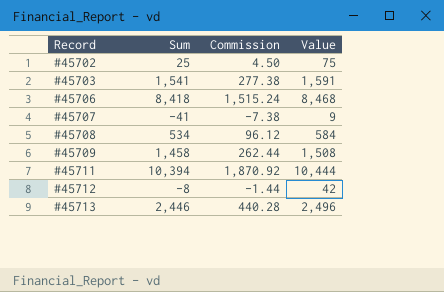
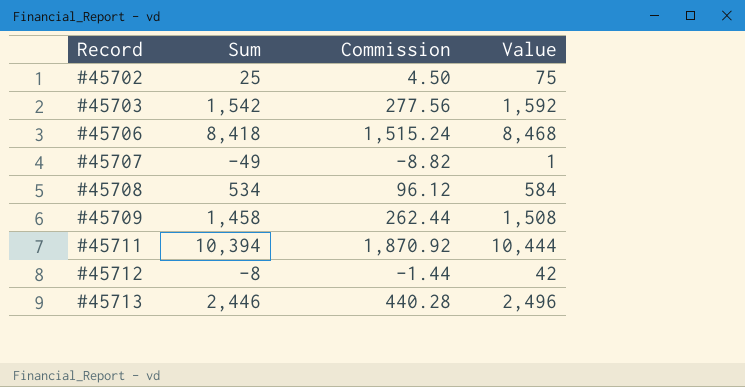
#45703 | Sum: 1,541 -> 1,542
#45703 | Commission: 277.38 -> 277.56
#45703 | Value: 1,591 -> 1,592
#45707 | Sum: -41 -> -49
#45707 | Commission: -7.38 -> -8.82
#45707 | Value: 9 -> 1

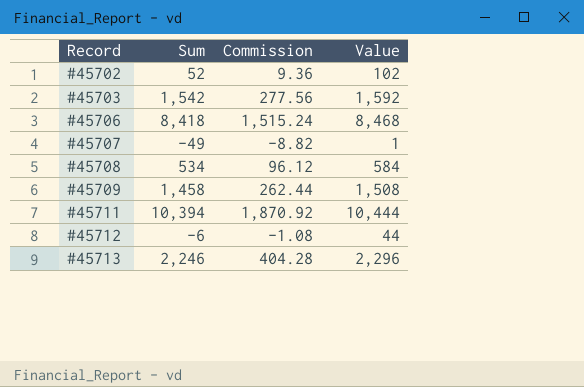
#45702 | Sum: 25 -> 52
#45702 | Commission: 4.50 -> 9.36
#45702 | Value: 75 -> 102
#45712 | Sum: -8 -> -6
#45712 | Commission: -1.44 -> -1.08
#45712 | Value: 42 -> 44
#45713 | Sum: 2,446 -> 2,246
#45713 | Commission: 440.28 -> 404.28
#45713 | Value: 2,496 -> 2,296

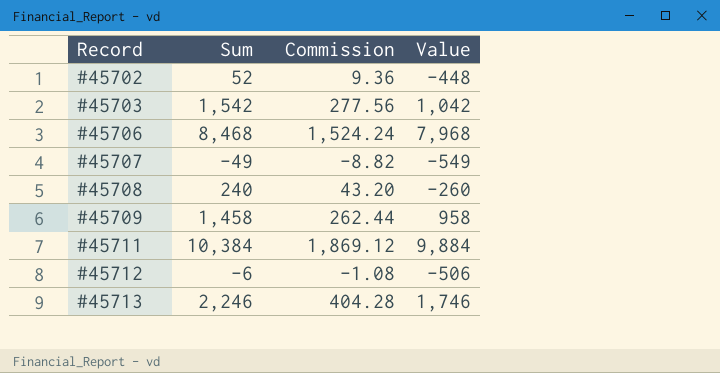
column Value | formula: [Sum] + 50 -> [Sum] - 500
#45706 | Sum: 8,418 -> 8,468
#45706 | Commission: 1,515.24 -> 1,524.24
#45708 | Sum: 534 -> 240
#45708 | Commission: 96.12 -> 43.20
#45711 | Sum: 10,394 -> 10,384
#45711 | Commission: 1,870.92 -> 1,869.12

